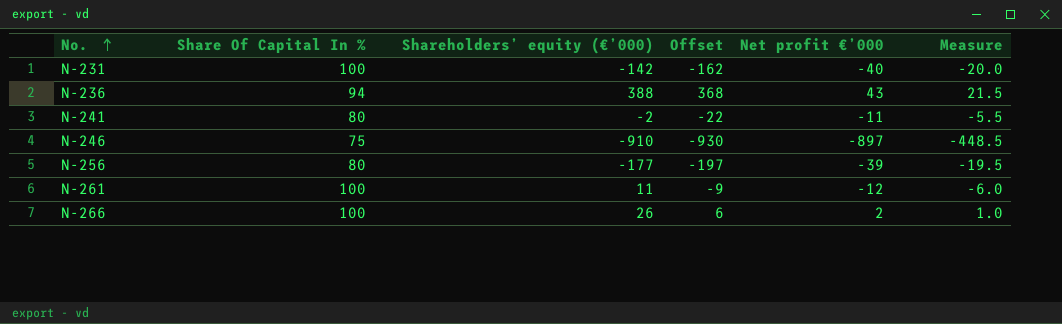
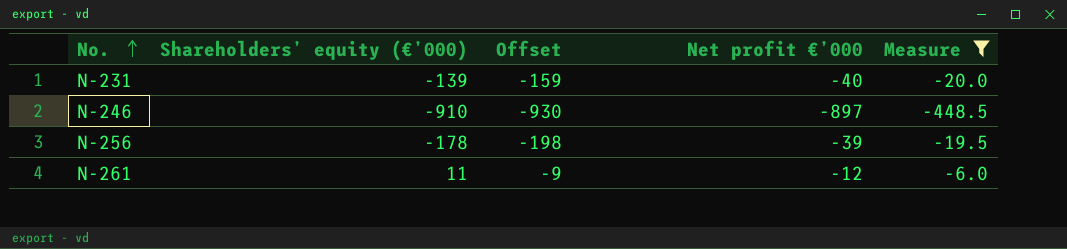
filter: none -> Measure <= -6.0
column Share Of Capital In % | position: 2 -> none
N-231 | Shareholders’ equity (€’000): -142 -> -139
N-231 | Offset: -162 -> -159
N-256 | Shareholders’ equity (€’000): -177 -> -178
N-256 | Offset: -197 -> -198

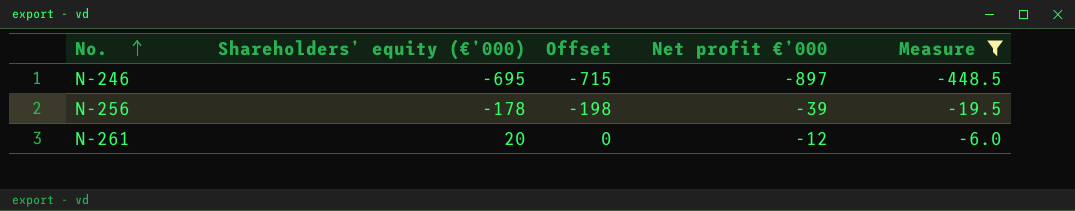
row N-231: -139 | -159 | -40 | -20.0 -> none
N-246 | Shareholders’ equity (€’000): -910 -> -695
N-246 | Offset: -930 -> -715
N-261 | Shareholders’ equity (€’000): 11 -> 20
N-261 | Offset: -9 -> 0

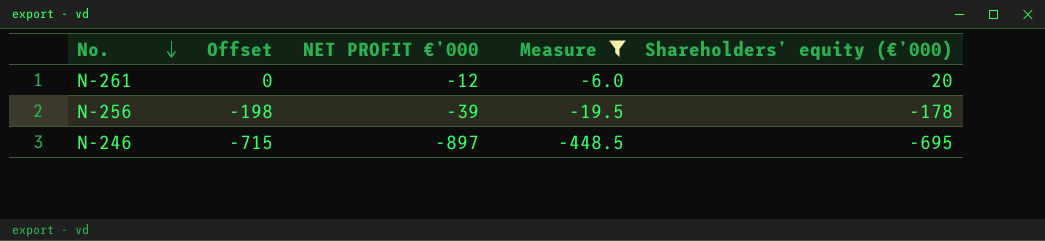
row order: No. ascending -> No. descending
column name: Net profit €’000 -> NET PROFIT €’000
column Shareholders’ equity (€’000) | position: 2 -> 5

